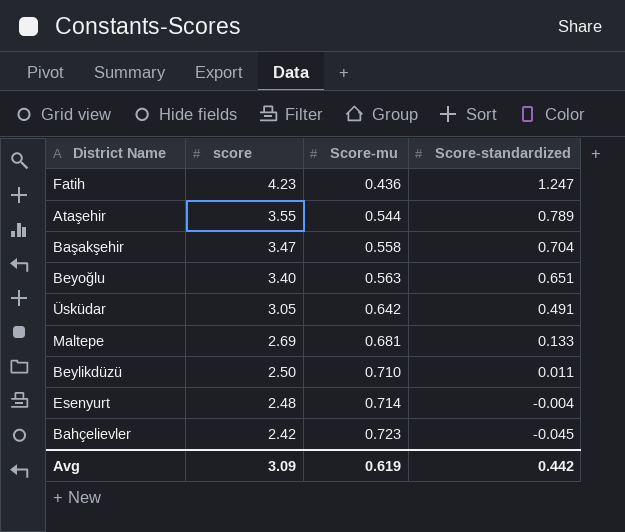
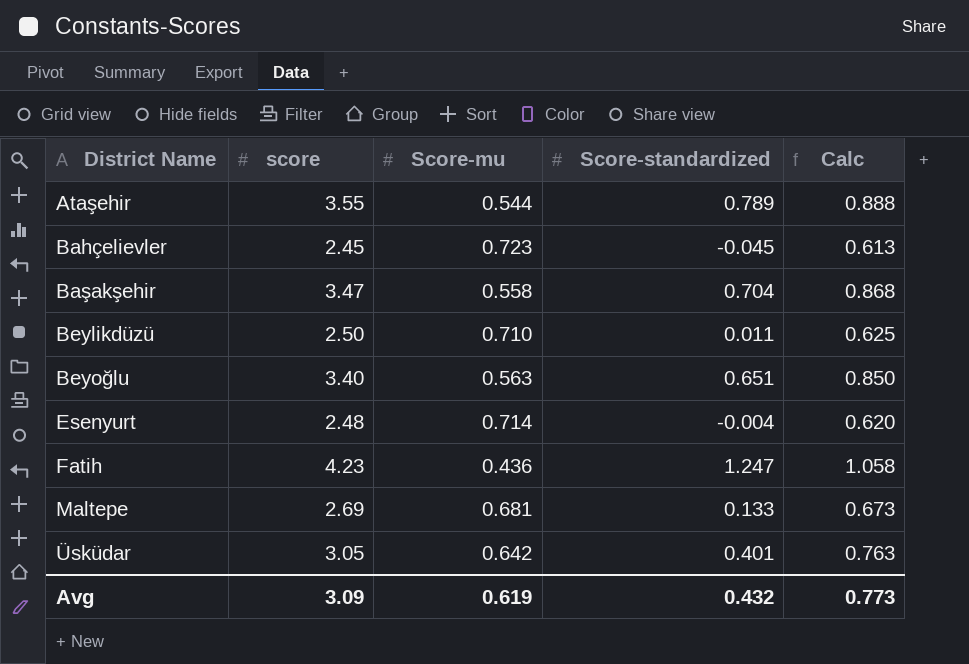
row order: score descending -> District Name ascending
column Calc | formula: none -> [score] * 0.25
Bahçelievler | score: 2.42 -> 2.45
Üsküdar | Score-standardized: 0.491 -> 0.401
Avg | Score-standardized: 0.442 -> 0.432

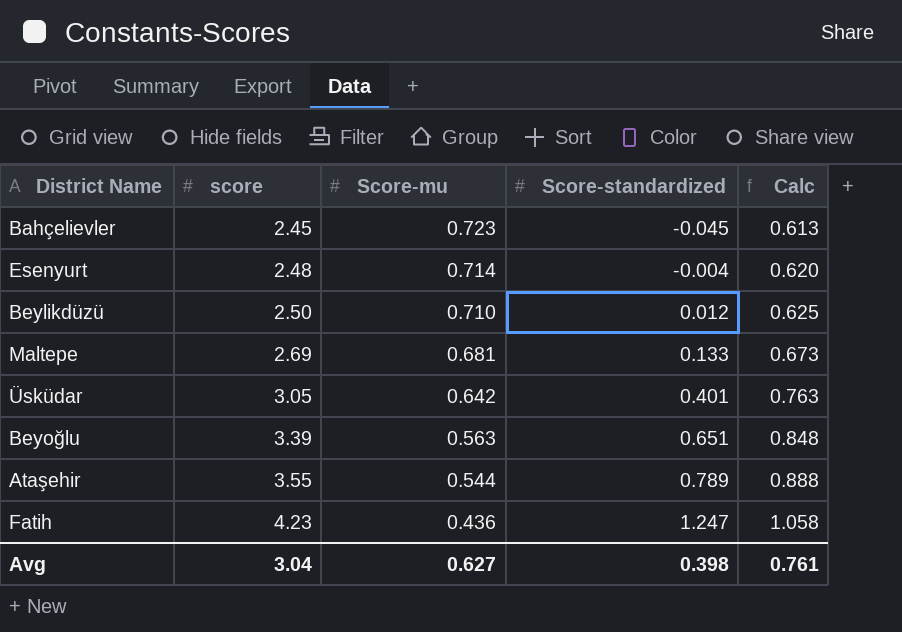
row order: District Name ascending -> score ascending
row Başakşehir: 3.47 | 0.558 | 0.704 | 0.868 -> none
Beylikdüzü | Score-standardized: 0.011 -> 0.012
Beyoğlu | score: 3.40 -> 3.39
Beyoğlu | Calc: 0.850 -> 0.848
Avg | score: 3.09 -> 3.04
Avg | Score-mu: 0.619 -> 0.627
Avg | Score-standardized: 0.432 -> 0.398
Avg | Calc: 0.773 -> 0.761

